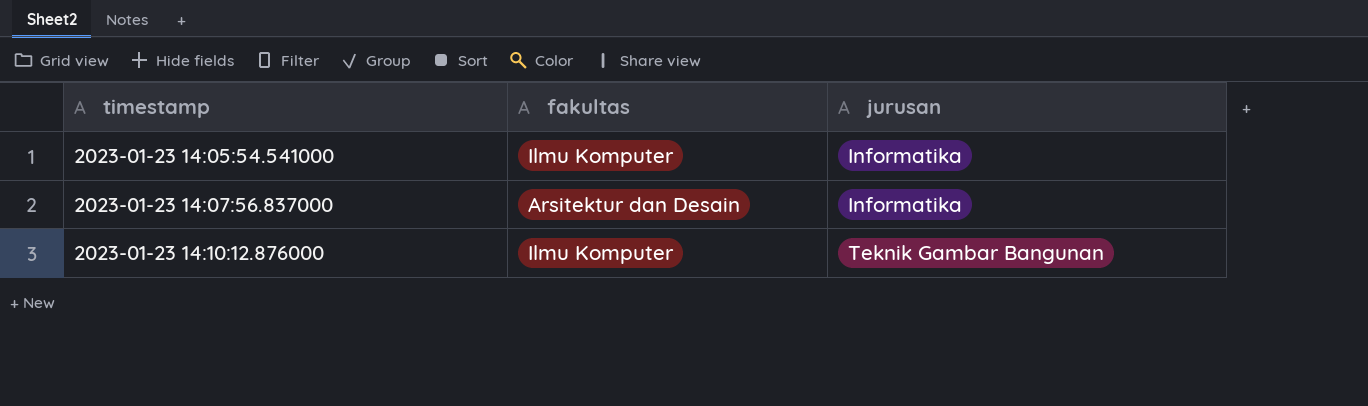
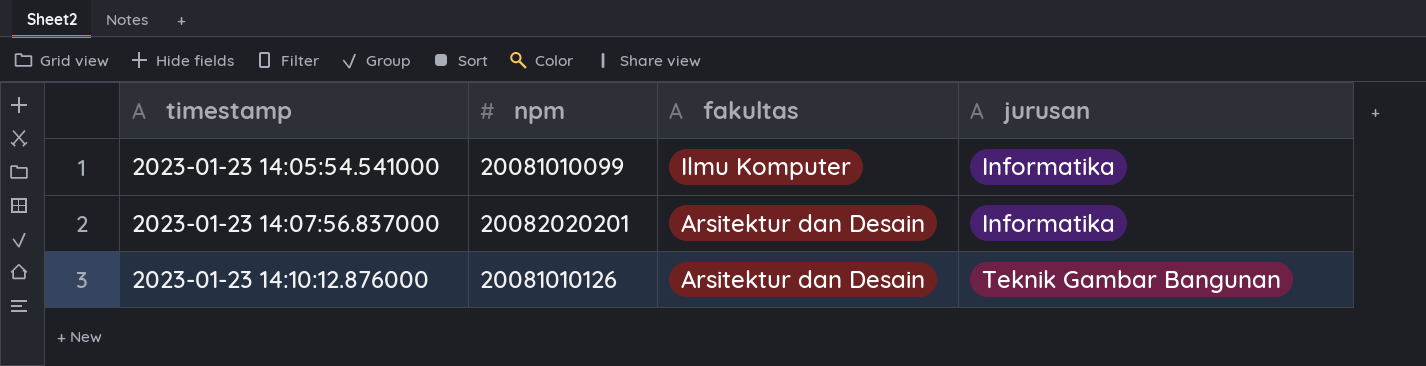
column npm | position: none -> 2
2023-01-23 14:10:12.876000 | fakultas: Ilmu Komputer -> Arsitektur dan Desain

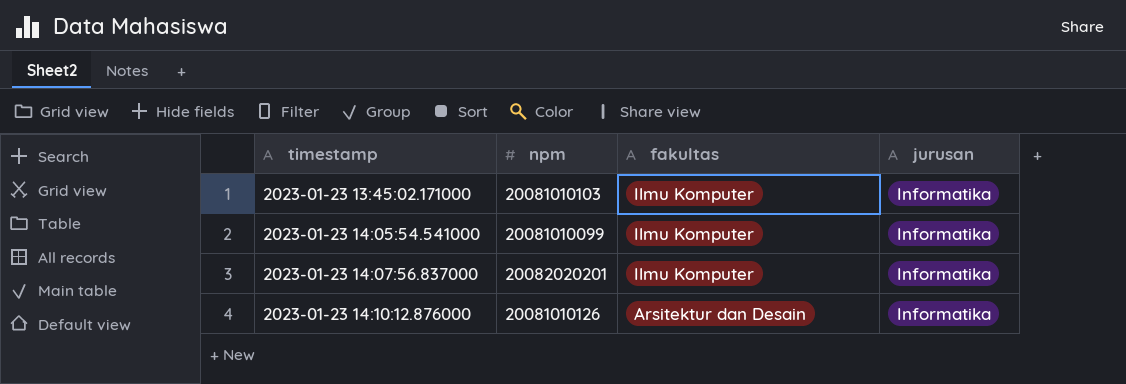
row 2023-01-23 13:45:02.171000: none -> 20081010103 | Ilmu Komputer | Informatika
2023-01-23 14:07:56.837000 | fakultas: Arsitektur dan Desain -> Ilmu Komputer
2023-01-23 14:10:12.876000 | jurusan: Teknik Gambar Bangunan -> Informatika

